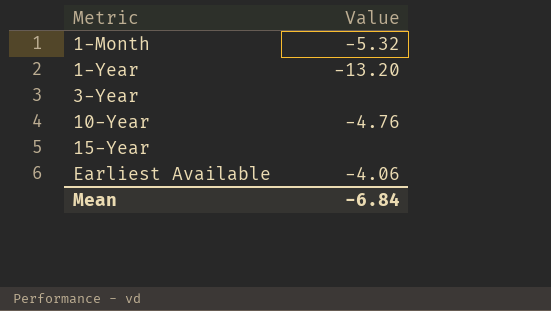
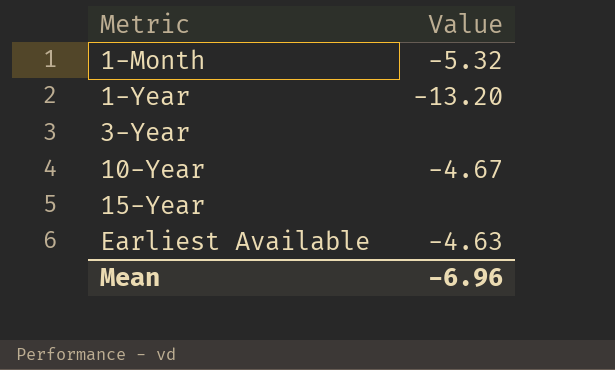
10-Year | Value: -4.76 -> -4.67
Earliest Available | Value: -4.06 -> -4.63
Mean | Value: -6.84 -> -6.96

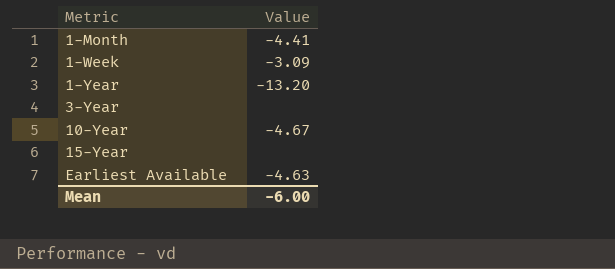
1-Month | Value: -5.32 -> -4.41
row 1-Week: none -> -3.09
Mean | Value: -6.96 -> -6.00

